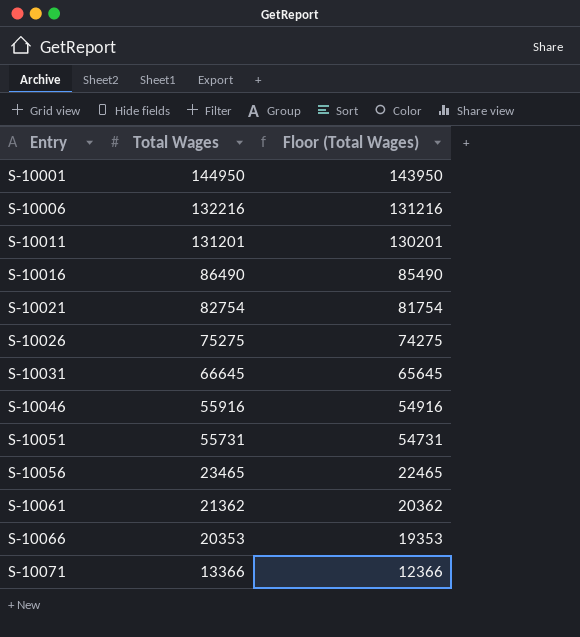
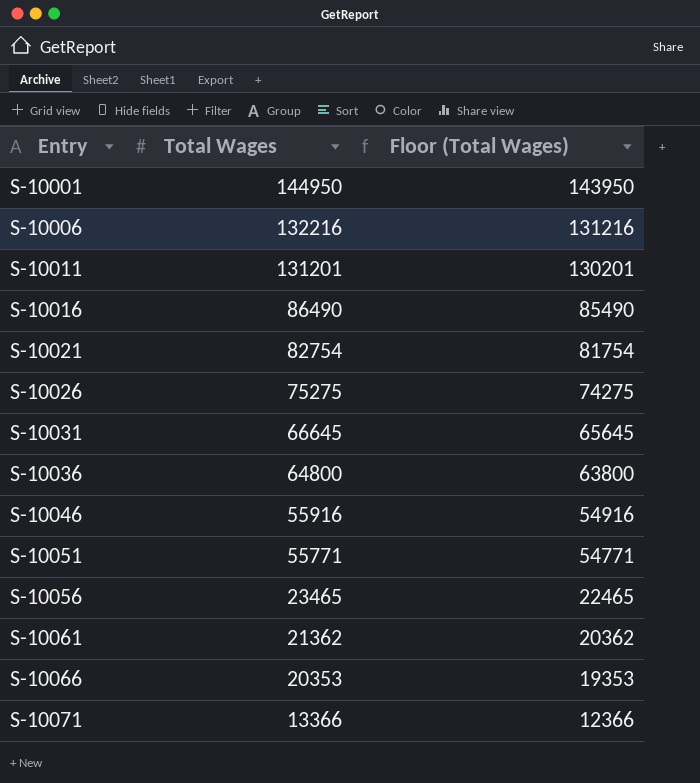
row S-10036: none -> 64800 | 63800
S-10051 | Total Wages: 55731 -> 55771
S-10051 | Floor (Total Wages): 54731 -> 54771

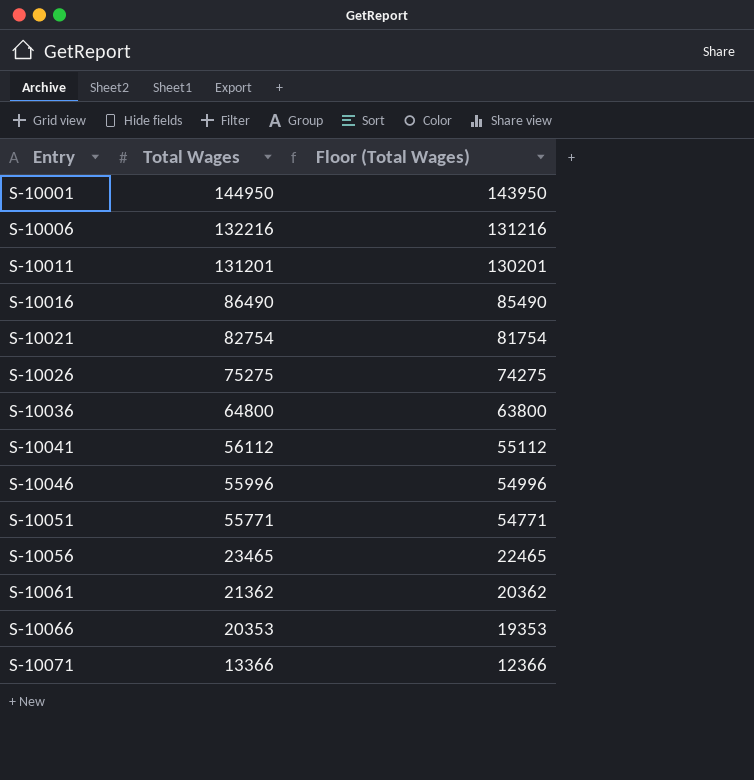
row S-10031: 66645 | 65645 -> none
row S-10041: none -> 56112 | 55112
S-10046 | Total Wages: 55916 -> 55996
S-10046 | Floor (Total Wages): 54916 -> 54996

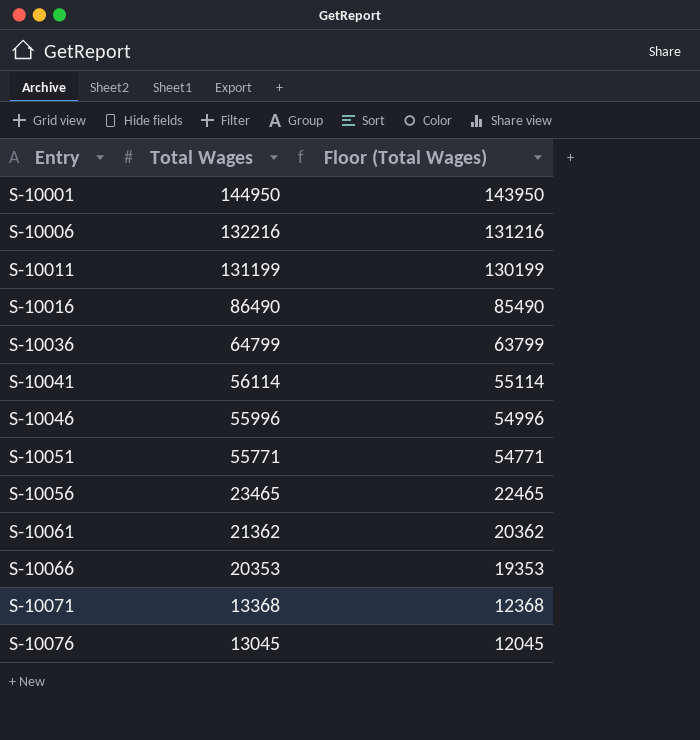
row S-10021: 82754 | 81754 -> none
row S-10026: 75275 | 74275 -> none
S-10011 | Total Wages: 131201 -> 131199
S-10011 | Floor (Total Wages): 130201 -> 130199
S-10036 | Total Wages: 64800 -> 64799
S-10036 | Floor (Total Wages): 63800 -> 63799
S-10041 | Total Wages: 56112 -> 56114
S-10041 | Floor (Total Wages): 55112 -> 55114
S-10071 | Total Wages: 13366 -> 13368
S-10071 | Floor (Total Wages): 12366 -> 12368
row S-10076: none -> 13045 | 12045

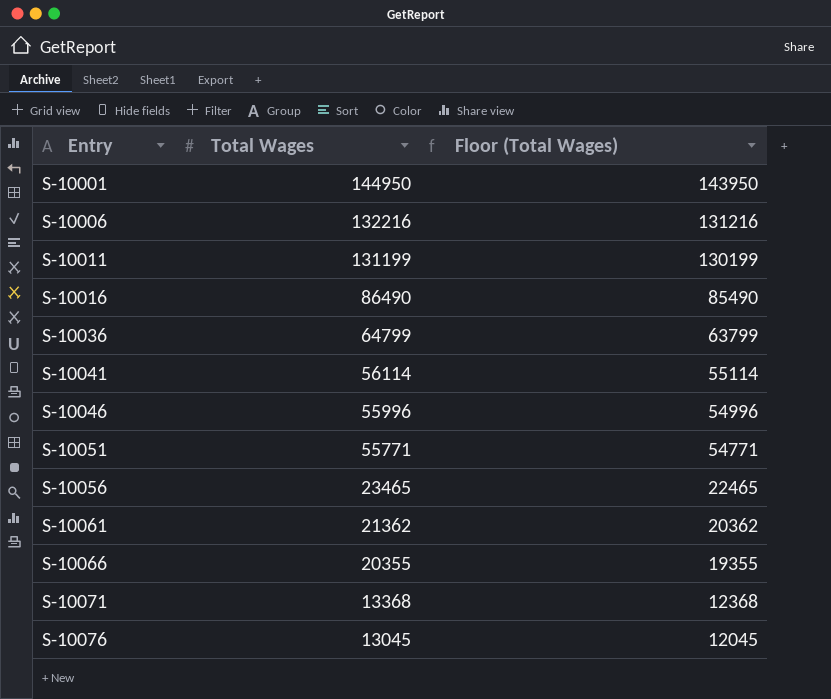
S-10066 | Total Wages: 20353 -> 20355
S-10066 | Floor (Total Wages): 19353 -> 19355

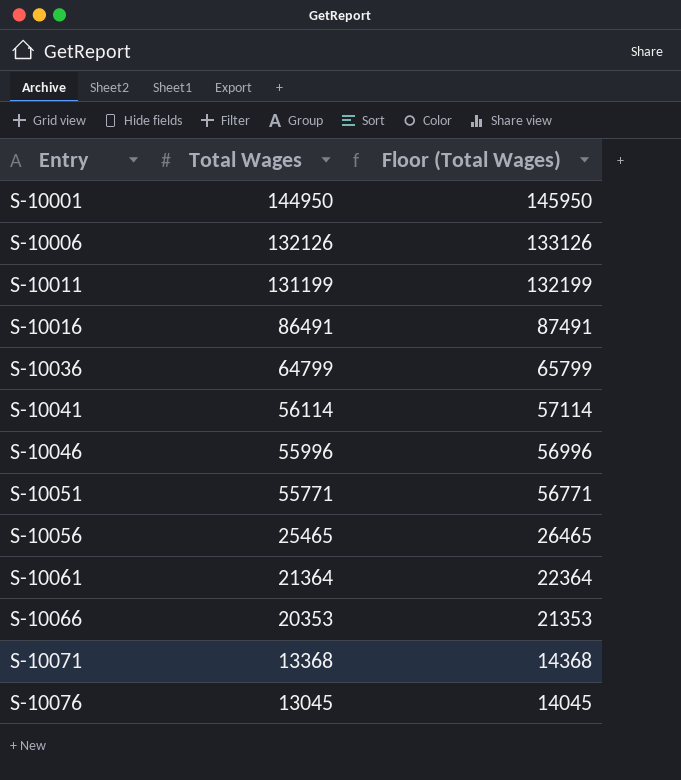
column Floor (Total Wages) | formula: [Total Wages] - 1000 -> [Total Wages] + 1000
S-10006 | Total Wages: 132216 -> 132126
S-10016 | Total Wages: 86490 -> 86491
S-10056 | Total Wages: 23465 -> 25465
S-10061 | Total Wages: 21362 -> 21364
S-10066 | Total Wages: 20355 -> 20353

